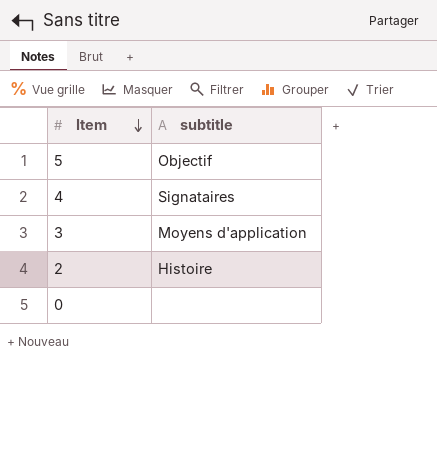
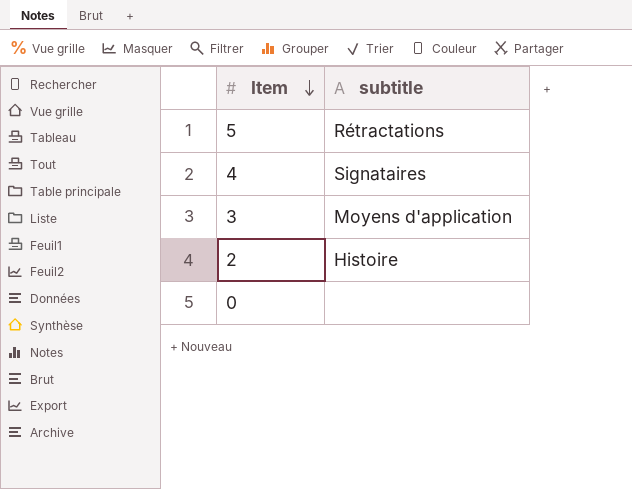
5 | subtitle: Objectif -> Rétractations

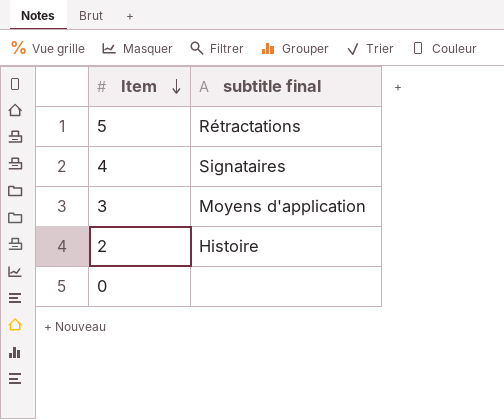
column name: subtitle -> subtitle final

